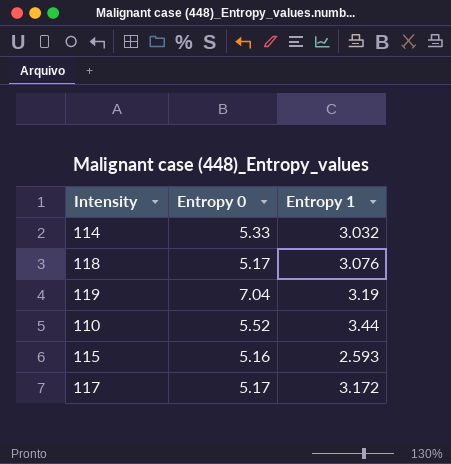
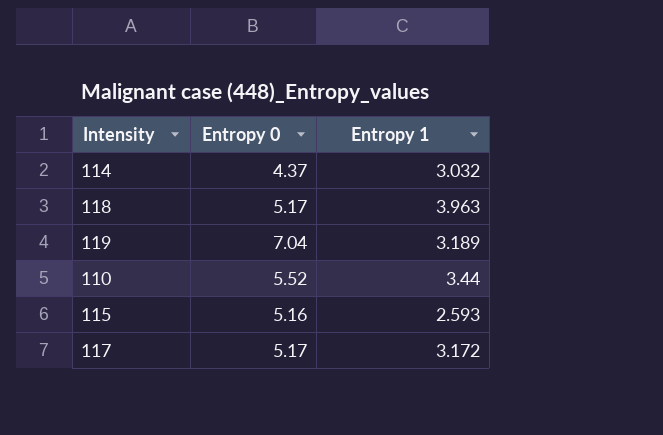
114 | Entropy 0: 5.33 -> 4.37
118 | Entropy 1: 3.076 -> 3.963
119 | Entropy 1: 3.19 -> 3.189

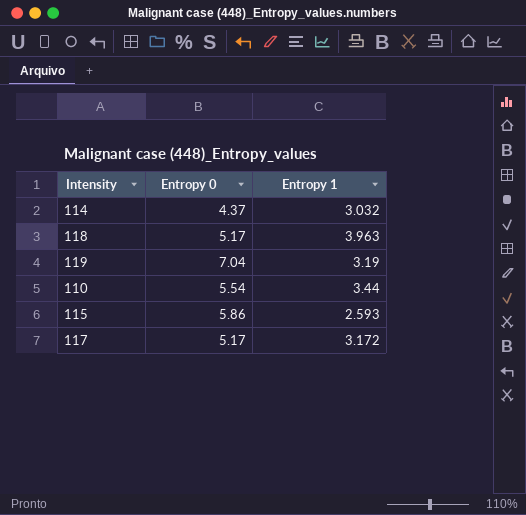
119 | Entropy 1: 3.189 -> 3.19
110 | Entropy 0: 5.52 -> 5.54
115 | Entropy 0: 5.16 -> 5.86

